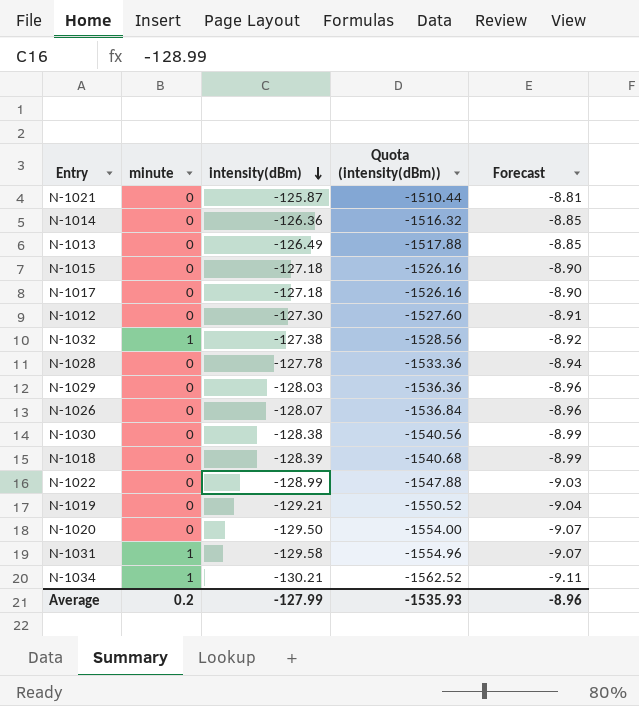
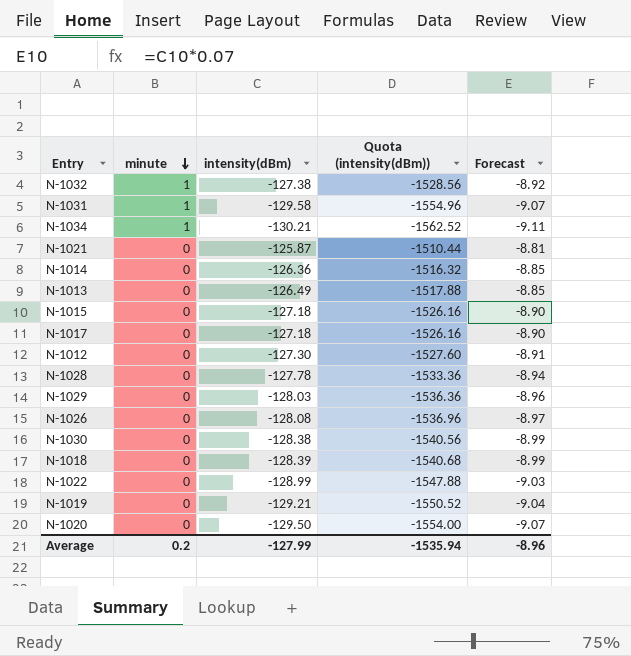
row order: intensity(dBm) descending -> minute descending
N-1026 | intensity(dBm): -128.07 -> -128.08
N-1026 | Quota (intensity(dBm)): -1536.84 -> -1536.96
N-1026 | Forecast: -8.96 -> -8.97
Average | Quota (intensity(dBm)): -1535.93 -> -1535.94

